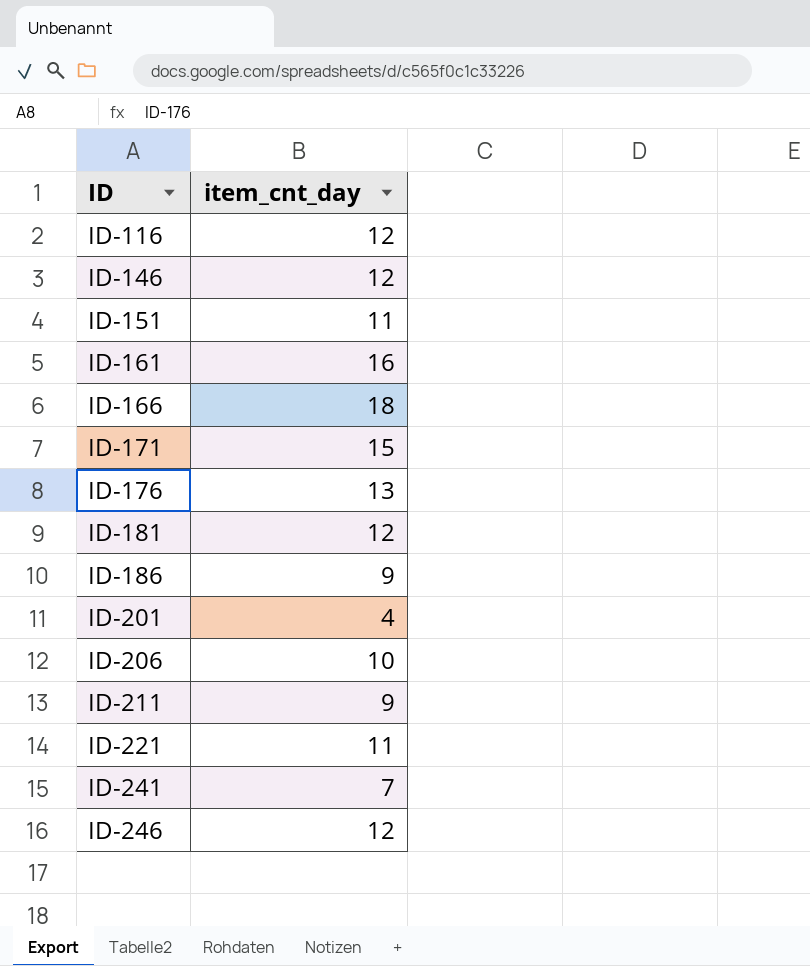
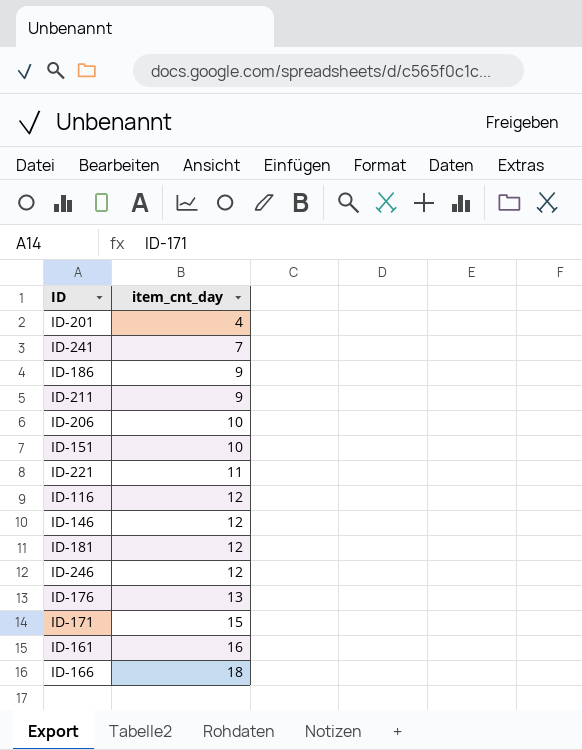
row order: ID ascending -> item_cnt_day ascending
ID-151 | item_cnt_day: 11 -> 10

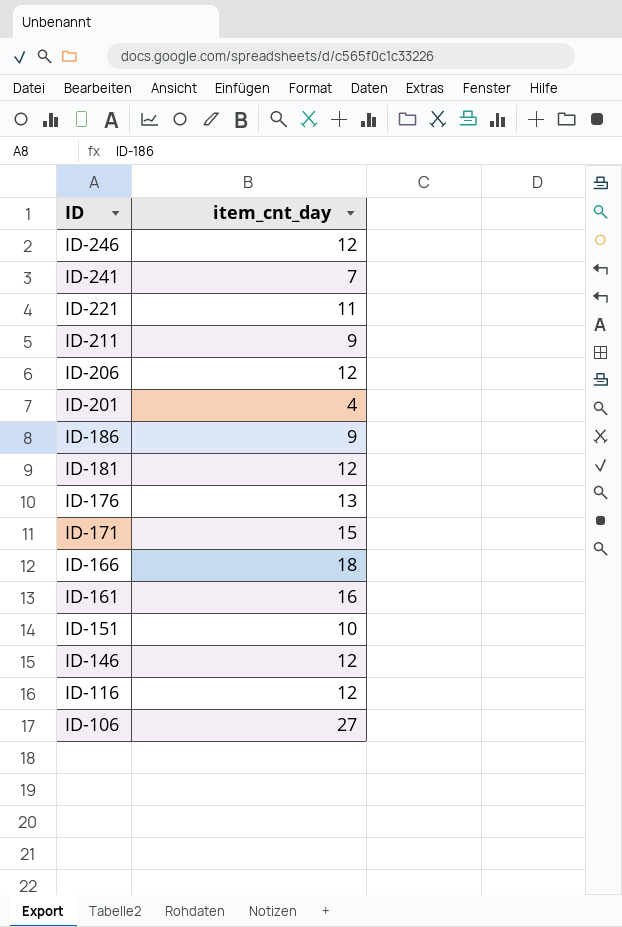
row order: item_cnt_day ascending -> ID descending
ID-206 | item_cnt_day: 10 -> 12
row ID-106: none -> 27

